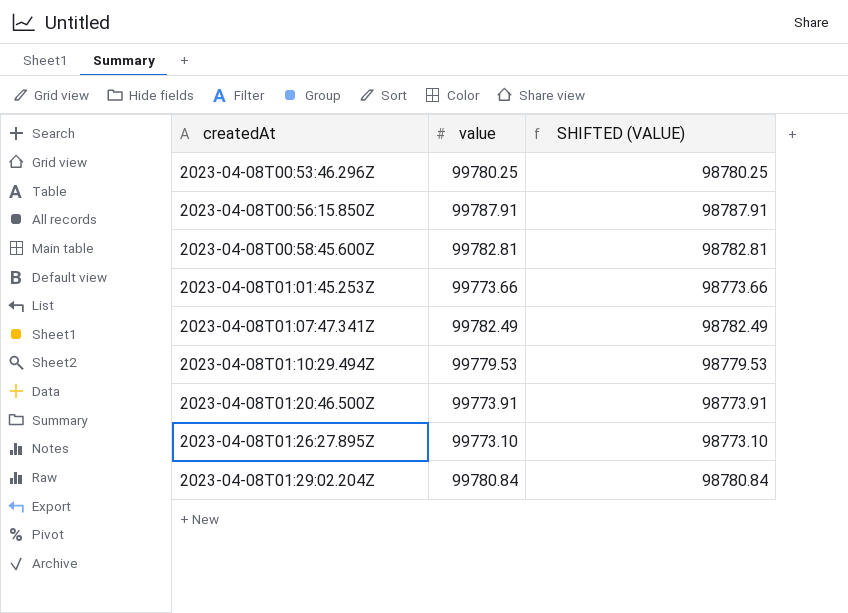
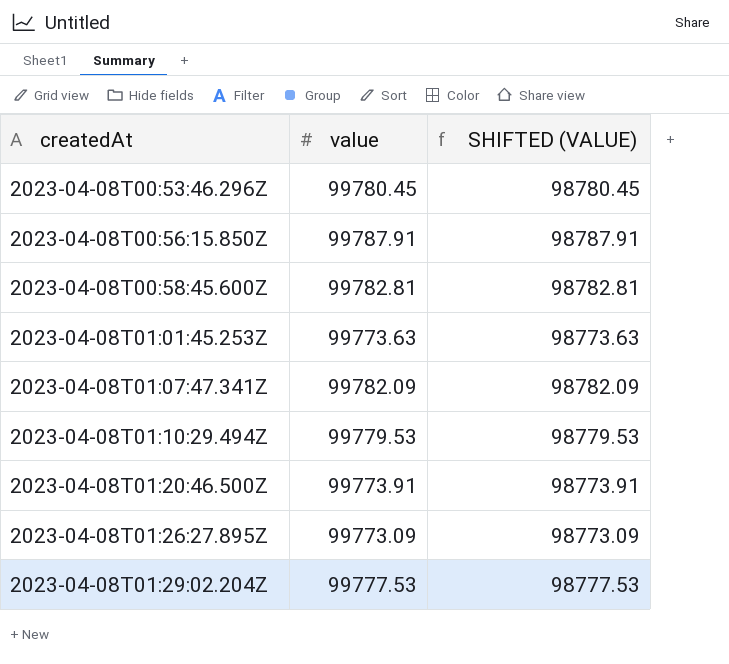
2023-04-08T00:53:46.296Z | value: 99780.25 -> 99780.45
2023-04-08T00:53:46.296Z | SHIFTED (VALUE): 98780.25 -> 98780.45
2023-04-08T01:01:45.253Z | value: 99773.66 -> 99773.63
2023-04-08T01:01:45.253Z | SHIFTED (VALUE): 98773.66 -> 98773.63
2023-04-08T01:07:47.341Z | value: 99782.49 -> 99782.09
2023-04-08T01:07:47.341Z | SHIFTED (VALUE): 98782.49 -> 98782.09
2023-04-08T01:26:27.895Z | value: 99773.10 -> 99773.09
2023-04-08T01:26:27.895Z | SHIFTED (VALUE): 98773.10 -> 98773.09
2023-04-08T01:29:02.204Z | value: 99780.84 -> 99777.53
2023-04-08T01:29:02.204Z | SHIFTED (VALUE): 98780.84 -> 98777.53

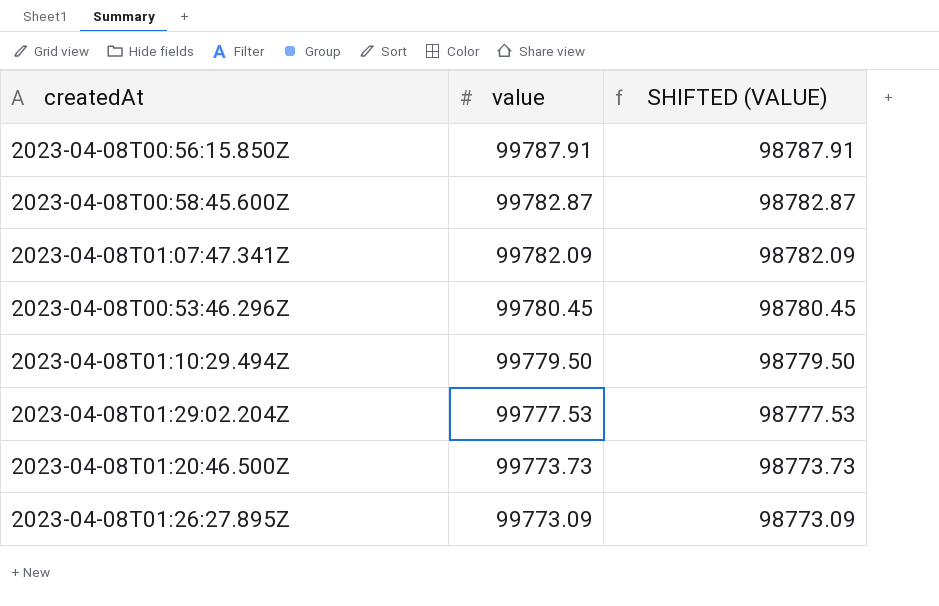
row order: createdAt ascending -> value descending
row 2023-04-08T01:01:45.253Z: 99773.63 | 98773.63 -> none
2023-04-08T00:58:45.600Z | value: 99782.81 -> 99782.87
2023-04-08T00:58:45.600Z | SHIFTED (VALUE): 98782.81 -> 98782.87
2023-04-08T01:10:29.494Z | value: 99779.53 -> 99779.50
2023-04-08T01:10:29.494Z | SHIFTED (VALUE): 98779.53 -> 98779.50
2023-04-08T01:20:46.500Z | value: 99773.91 -> 99773.73
2023-04-08T01:20:46.500Z | SHIFTED (VALUE): 98773.91 -> 98773.73

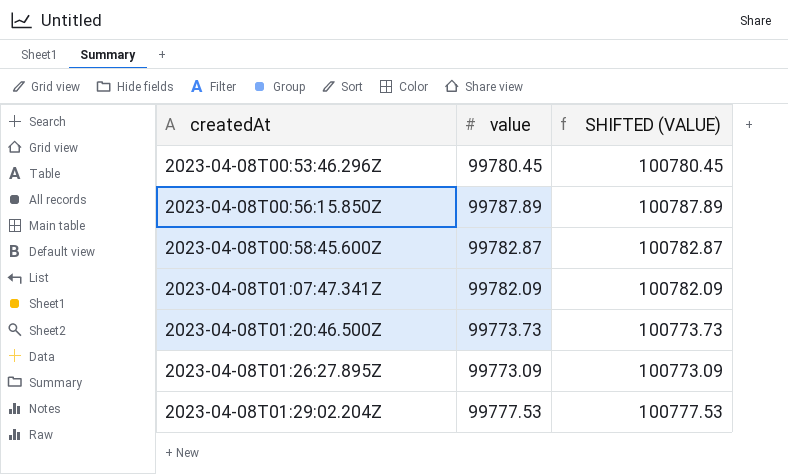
row order: value descending -> createdAt ascending
column SHIFTED (VALUE) | formula: [value] - 1000 -> [value] + 1000
row 2023-04-08T01:10:29.494Z: 99779.50 | 98779.50 -> none
2023-04-08T00:56:15.850Z | value: 99787.91 -> 99787.89

